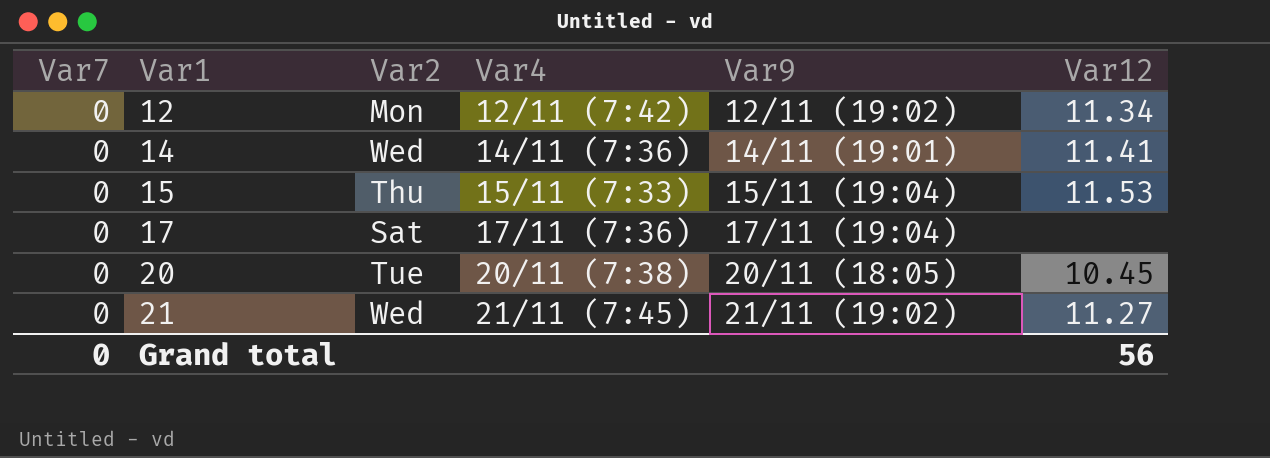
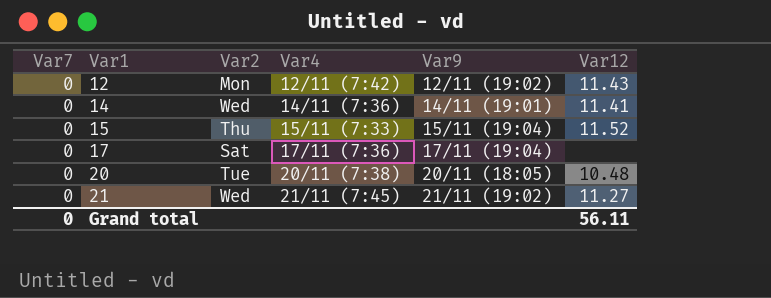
12 | Var12: 11.34 -> 11.43
15 | Var12: 11.53 -> 11.52
20 | Var12: 10.45 -> 10.48
Grand total | Var12: 56 -> 56.11

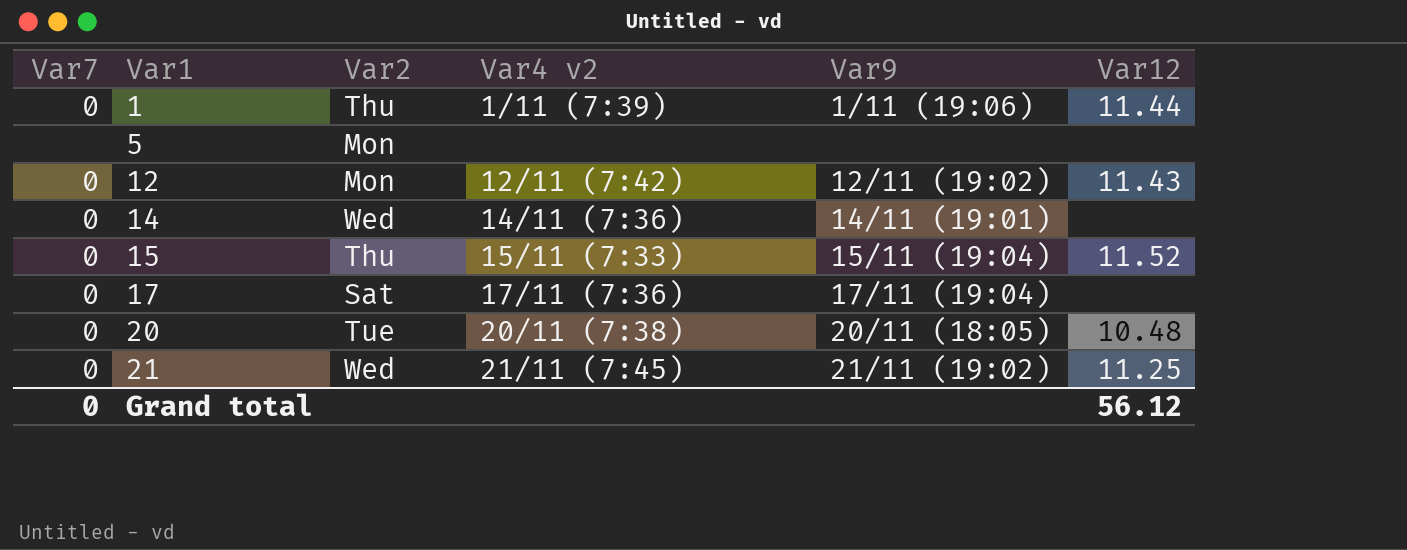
column name: Var4 -> Var4 v2
row 1: none -> 0 | Thu | 1/11 (7:39) | 1/11 (19:06) | 11.44
row 5: none -> none | Mon | none | none | none
14 | Var12: 11.41 -> none
21 | Var12: 11.27 -> 11.25
Grand total | Var12: 56.11 -> 56.12

